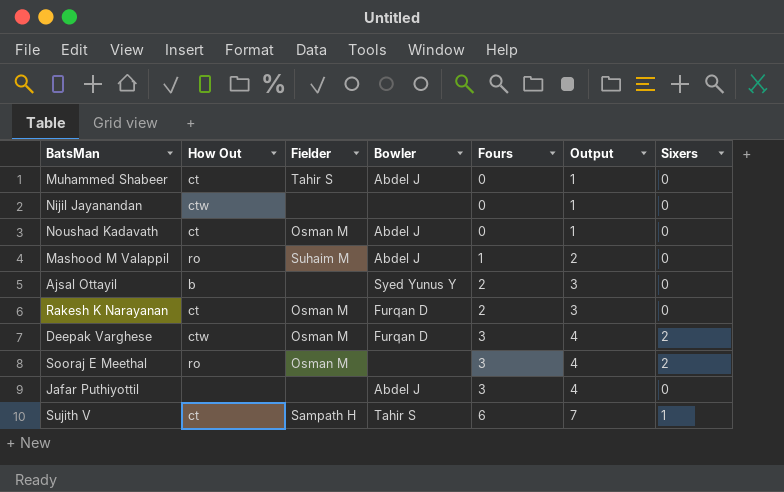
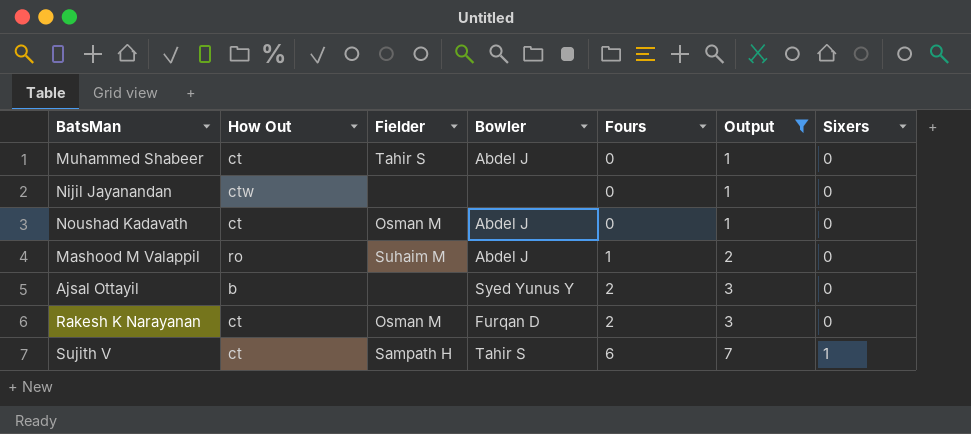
filter: none -> Output != 4

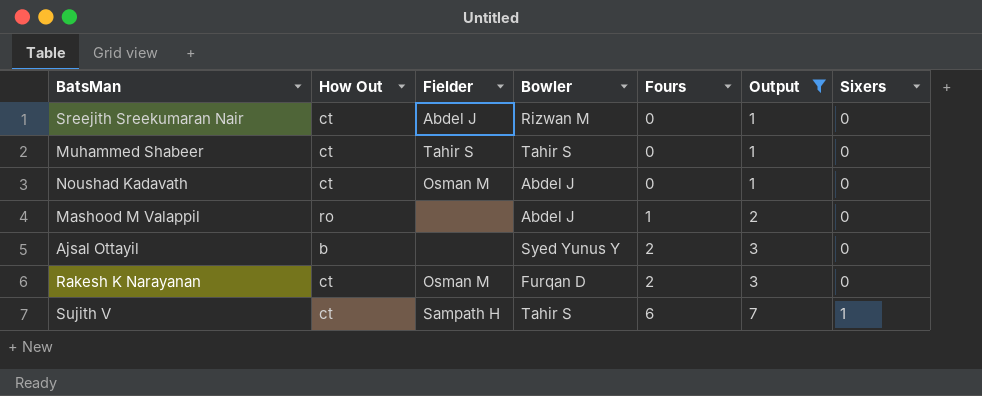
row Nijil Jayanandan: ctw | none | none | 0 | 1 | 0 -> none
row Sreejith Sreekumaran Nair: none -> ct | Abdel J | Rizwan M | 0 | 1 | 0
Muhammed Shabeer | Bowler: Abdel J -> Tahir S
Mashood M Valappil | Fielder: Suhaim M -> none

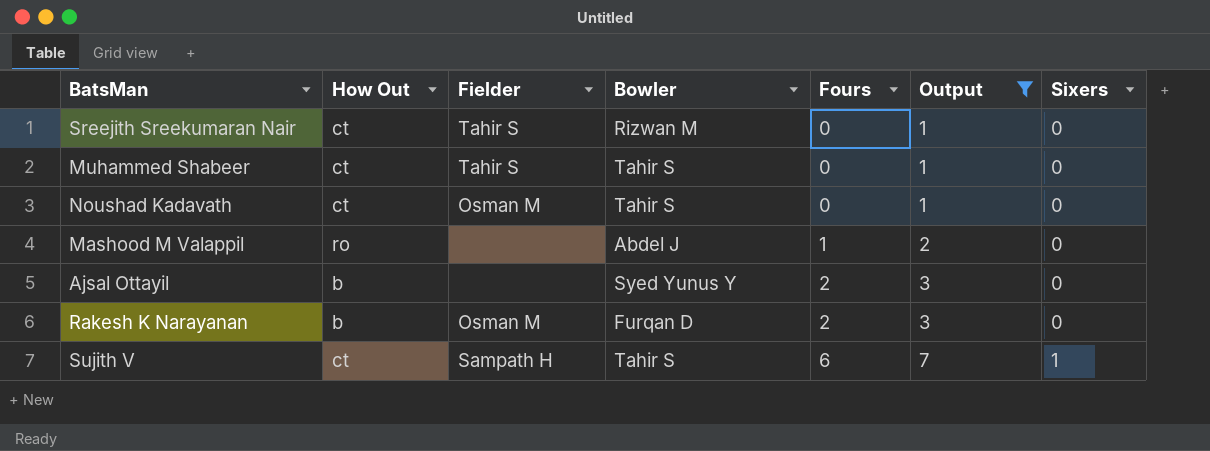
Sreejith Sreekumaran Nair | Fielder: Abdel J -> Tahir S
Noushad Kadavath | Bowler: Abdel J -> Tahir S
Rakesh K Narayanan | How Out: ct -> b

